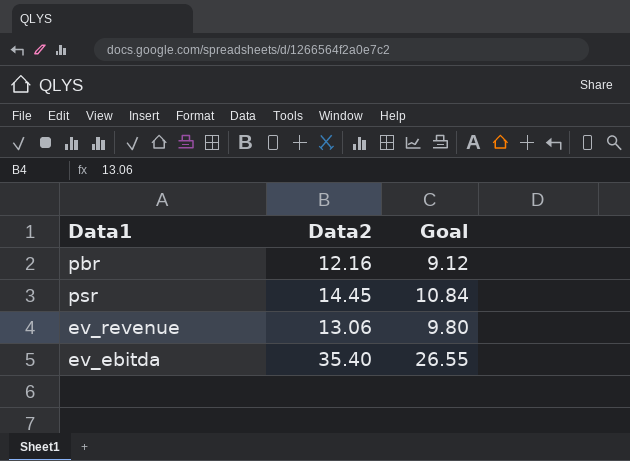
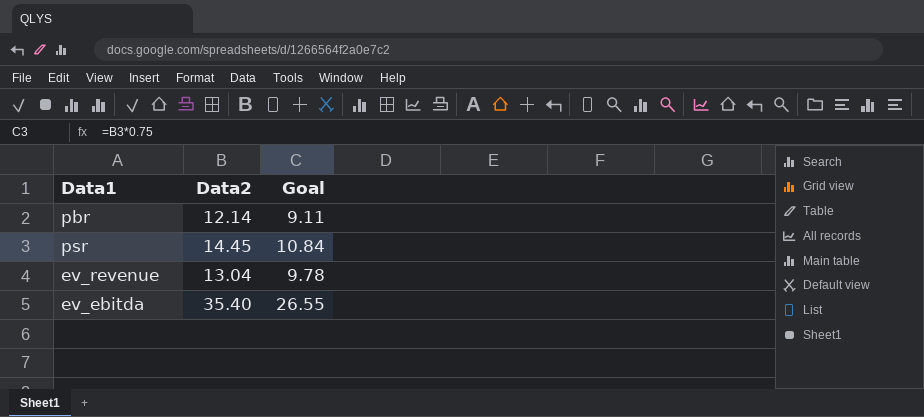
pbr | Data2: 12.16 -> 12.14
pbr | Goal: 9.12 -> 9.11
ev_revenue | Data2: 13.06 -> 13.04
ev_revenue | Goal: 9.80 -> 9.78

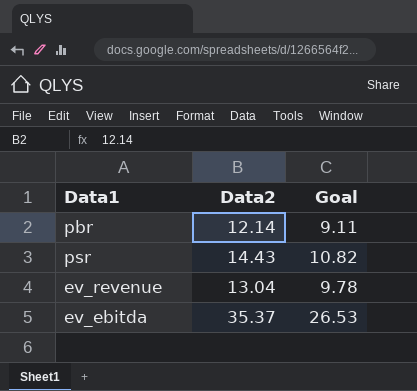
psr | Data2: 14.45 -> 14.43
psr | Goal: 10.84 -> 10.82
ev_ebitda | Data2: 35.40 -> 35.37
ev_ebitda | Goal: 26.55 -> 26.53

